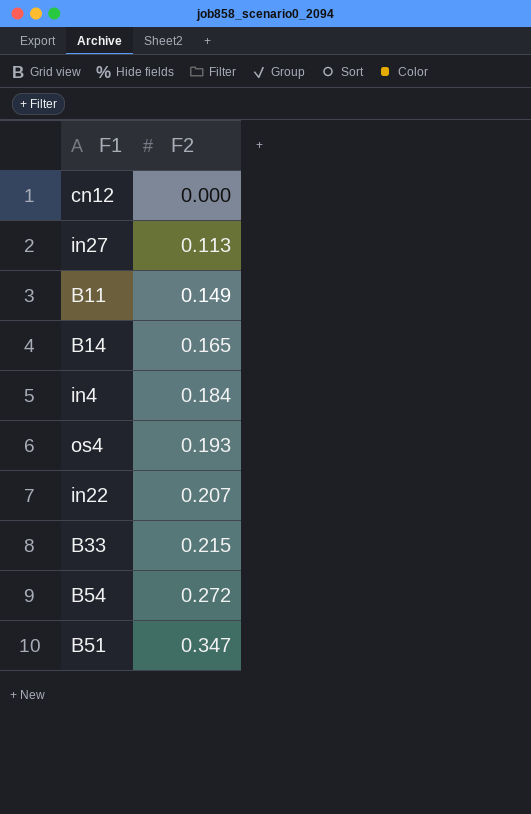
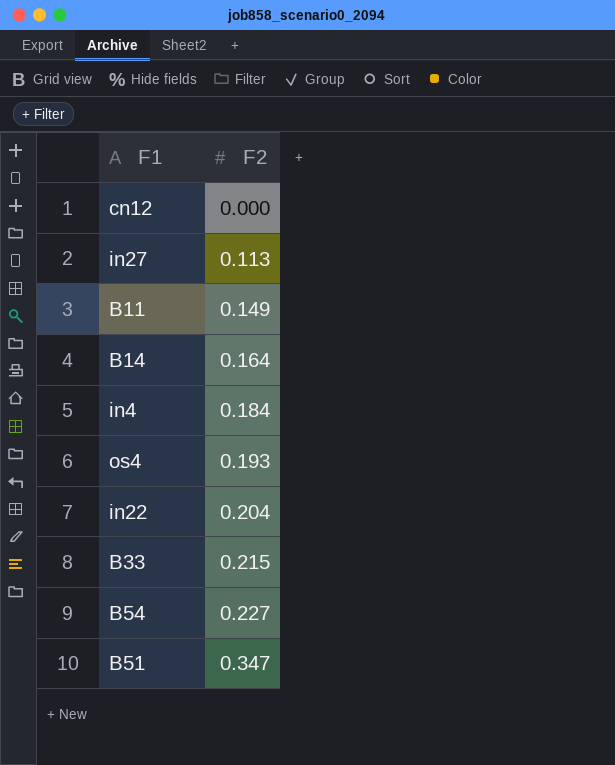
B14 | F2: 0.165 -> 0.164
in22 | F2: 0.207 -> 0.204
B54 | F2: 0.272 -> 0.227

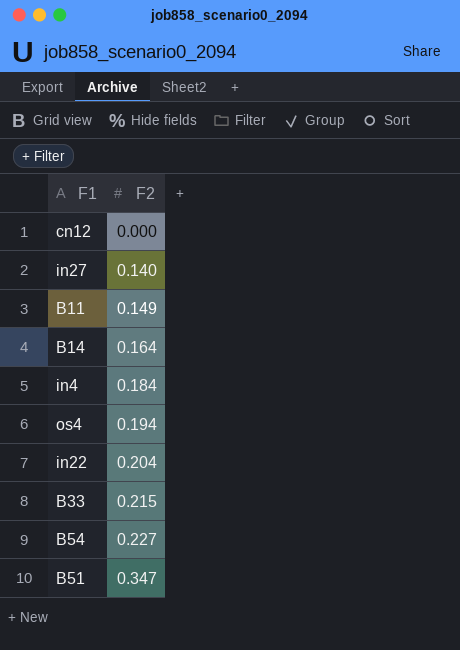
in27 | F2: 0.113 -> 0.140
os4 | F2: 0.193 -> 0.194

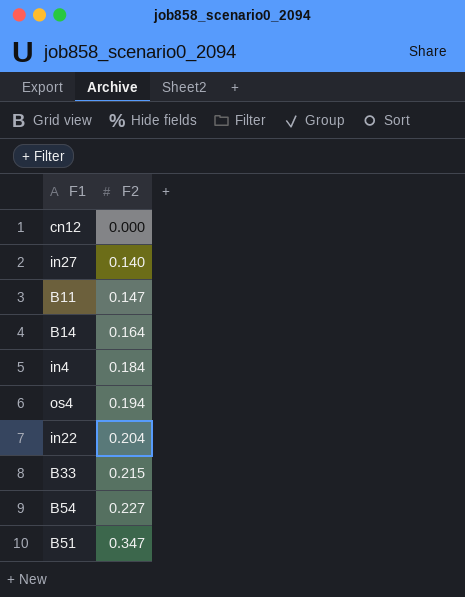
B11 | F2: 0.149 -> 0.147

